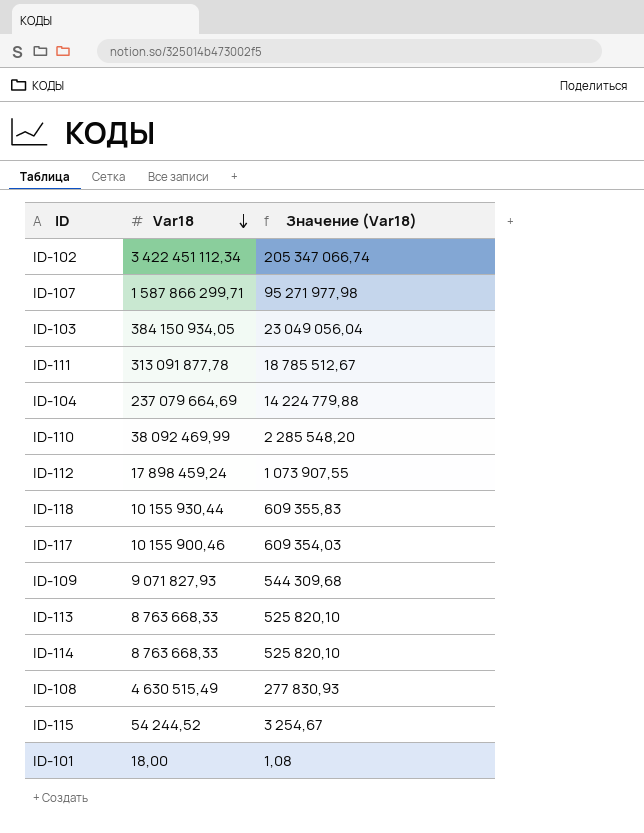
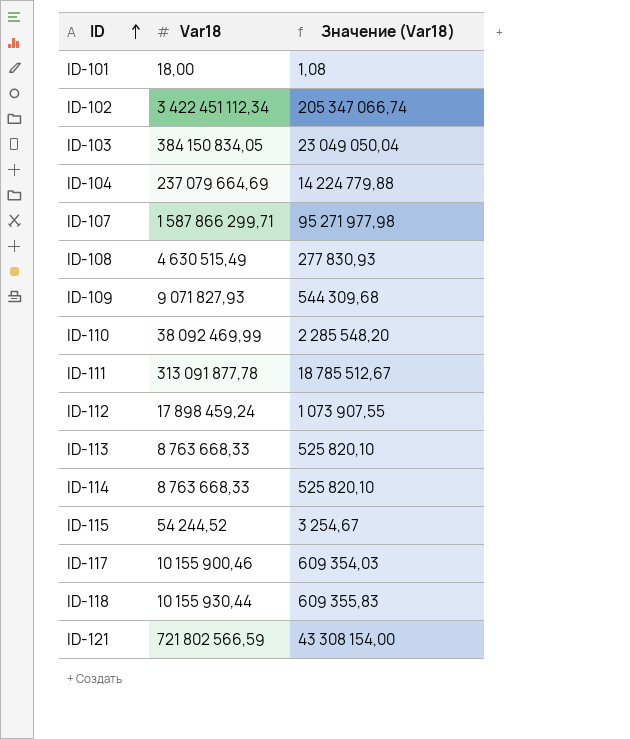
row order: Var18 descending -> ID ascending
ID-103 | Var18: 384 150 934,05 -> 384 150 834,05
ID-103 | Значение (Var18): 23 049 056,04 -> 23 049 050,04
row ID-121: none -> 721 802 566,59 | 43 308 154,00

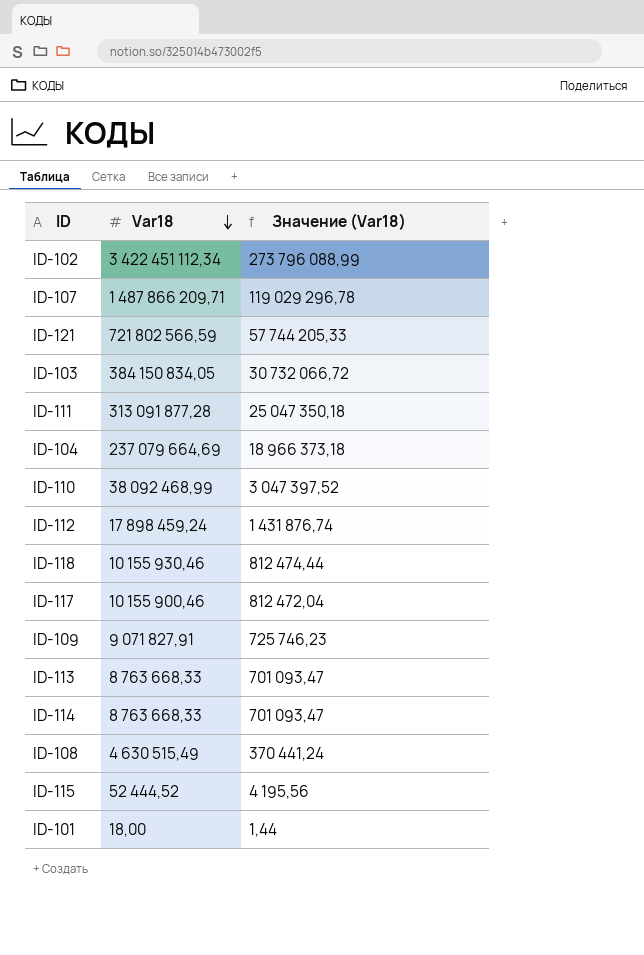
row order: ID ascending -> Var18 descending
column Значение (Var18) | formula: [Var18] * 0,06 -> [Var18] * 0,08
ID-107 | Var18: 1 587 866 299,71 -> 1 487 866 209,71
ID-111 | Var18: 313 091 877,78 -> 313 091 877,28
ID-110 | Var18: 38 092 469,99 -> 38 092 468,99
ID-118 | Var18: 10 155 930,44 -> 10 155 930,46
ID-109 | Var18: 9 071 827,93 -> 9 071 827,91
ID-115 | Var18: 54 244,52 -> 52 444,52

